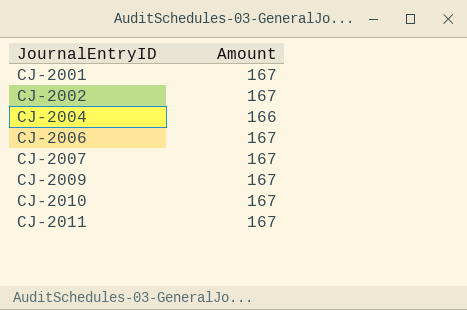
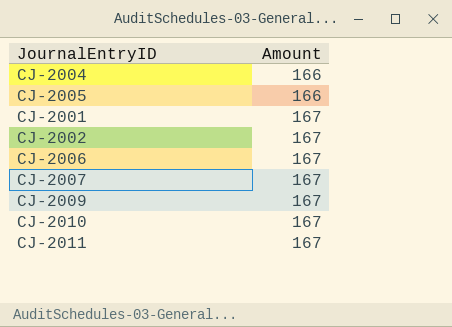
row order: JournalEntryID ascending -> Amount ascending
row CJ-2005: none -> 166

